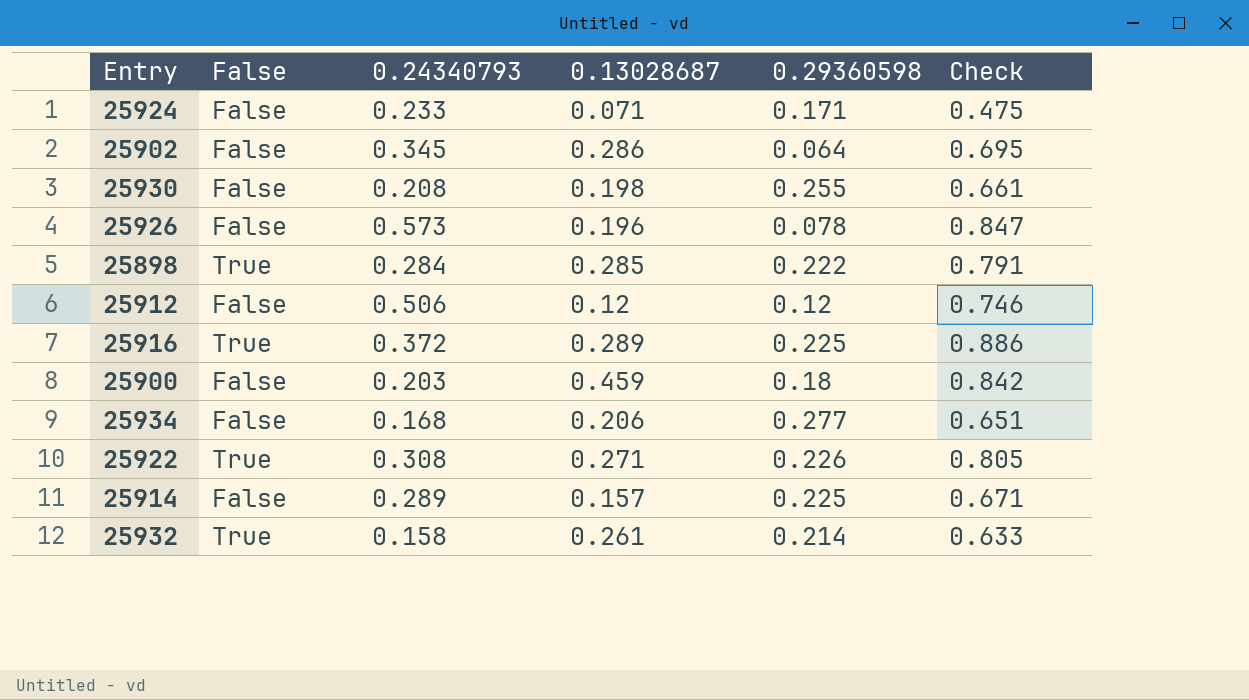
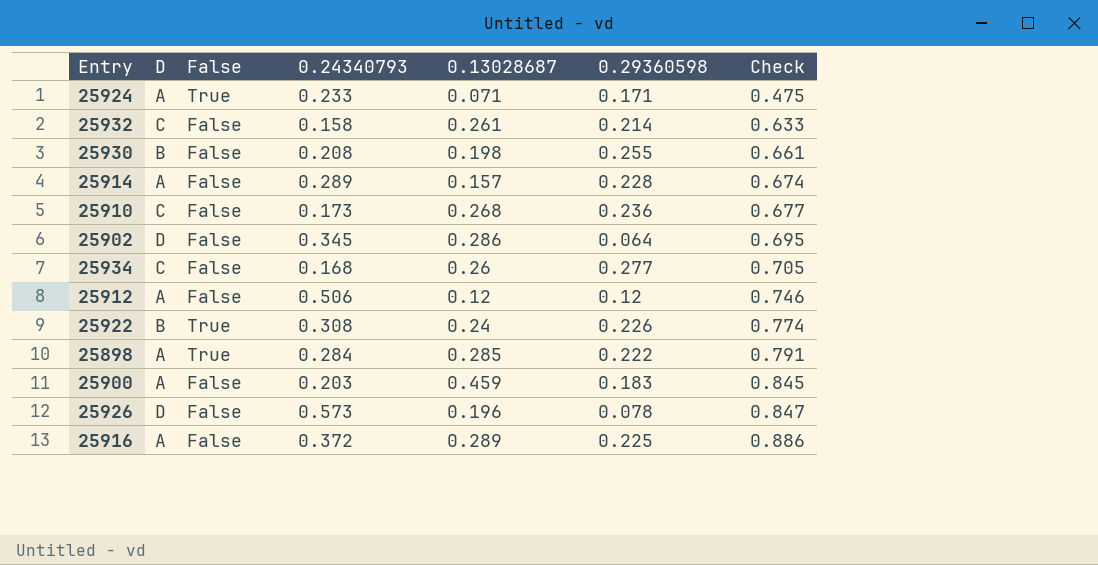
row order: none -> Check ascending
column D | position: none -> 2
25924 | False: False -> True
25932 | False: True -> False
25914 | 0.29360598: 0.225 -> 0.228
25914 | Check: 0.671 -> 0.674
row 25910: none -> C | False | 0.173 | 0.268 | 0.236 | 0.677
25934 | 0.13028687: 0.206 -> 0.26
25934 | Check: 0.651 -> 0.705
25922 | 0.13028687: 0.271 -> 0.24
25922 | Check: 0.805 -> 0.774
25900 | 0.29360598: 0.18 -> 0.183
25900 | Check: 0.842 -> 0.845
25916 | False: True -> False

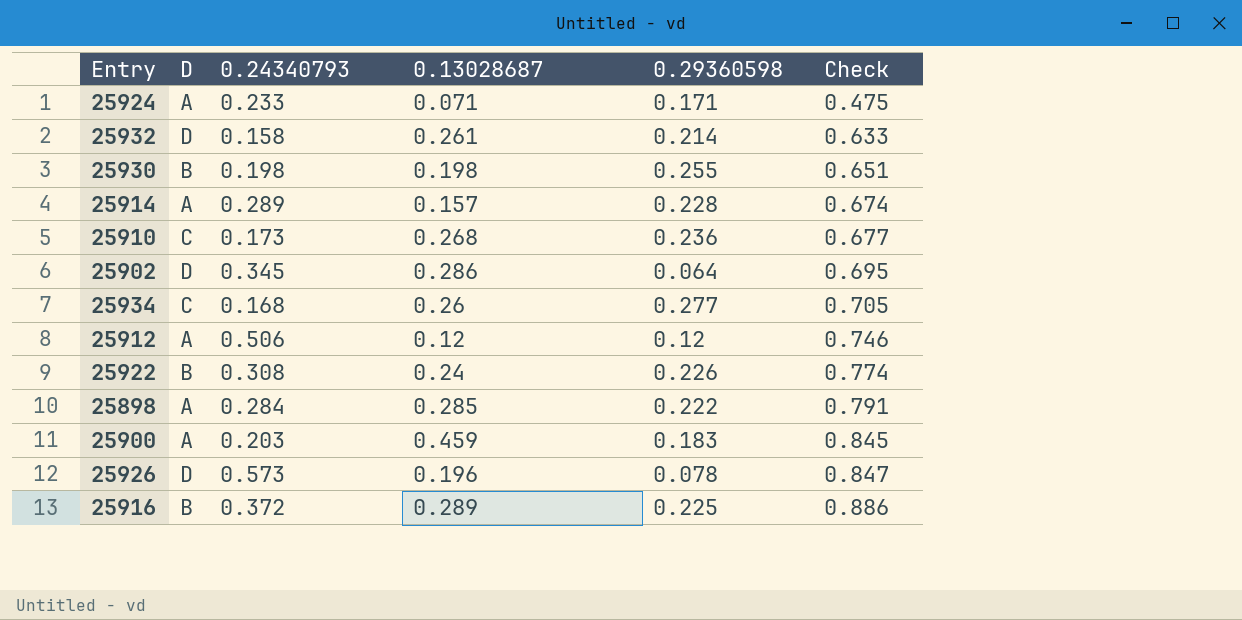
column False | position: 3 -> none
25932 | D: C -> D
25930 | 0.24340793: 0.208 -> 0.198
25930 | Check: 0.661 -> 0.651
25916 | D: A -> B

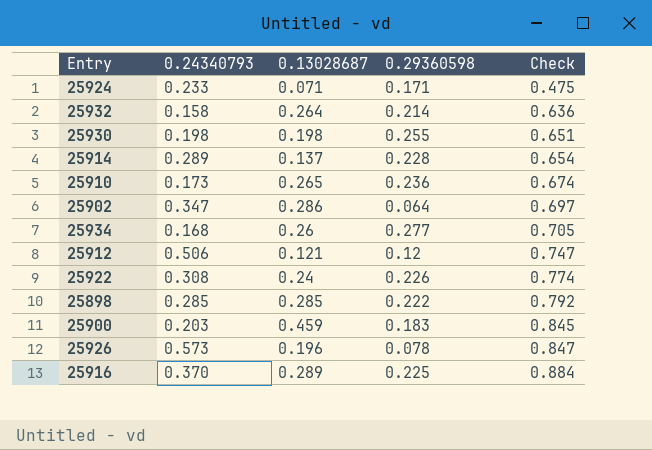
column D | position: 2 -> none
25932 | 0.13028687: 0.261 -> 0.264
25932 | Check: 0.633 -> 0.636
25914 | 0.13028687: 0.157 -> 0.137
25914 | Check: 0.674 -> 0.654
25910 | 0.13028687: 0.268 -> 0.265
25910 | Check: 0.677 -> 0.674
25902 | 0.24340793: 0.345 -> 0.347
25902 | Check: 0.695 -> 0.697
25912 | 0.13028687: 0.12 -> 0.121
25912 | Check: 0.746 -> 0.747
25898 | 0.24340793: 0.284 -> 0.285
25898 | Check: 0.791 -> 0.792
25916 | 0.24340793: 0.372 -> 0.370
25916 | Check: 0.886 -> 0.884

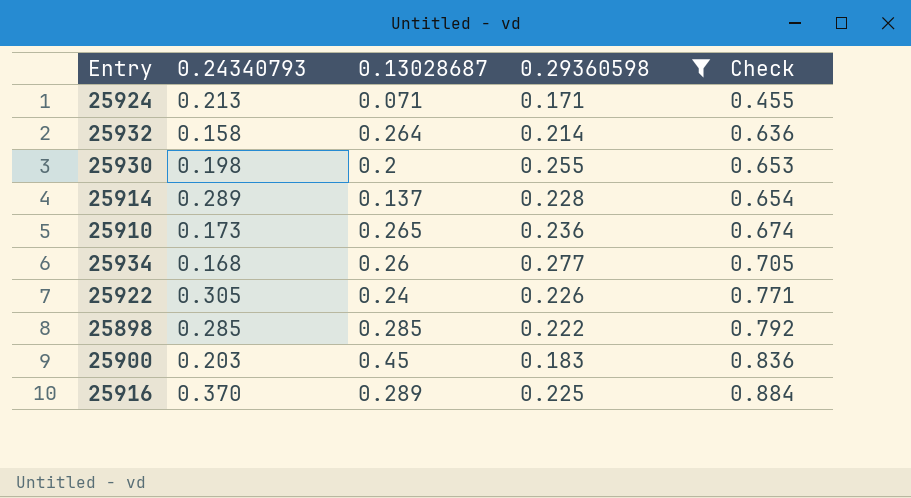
filter: none -> 0.29360598 >= 0.171
25924 | 0.24340793: 0.233 -> 0.213
25924 | Check: 0.475 -> 0.455
25930 | 0.13028687: 0.198 -> 0.2
25930 | Check: 0.651 -> 0.653
25922 | 0.24340793: 0.308 -> 0.305
25922 | Check: 0.774 -> 0.771
25900 | 0.13028687: 0.459 -> 0.45
25900 | Check: 0.845 -> 0.836

